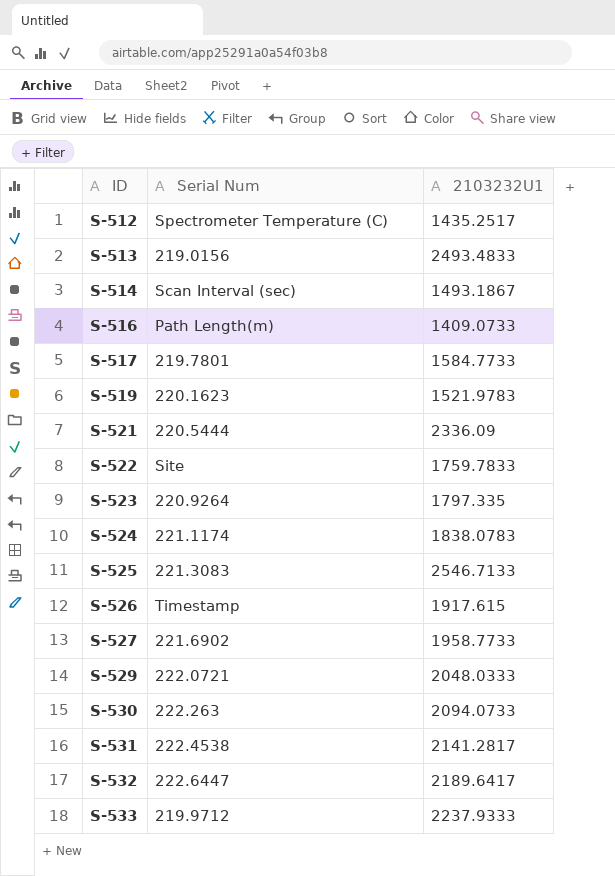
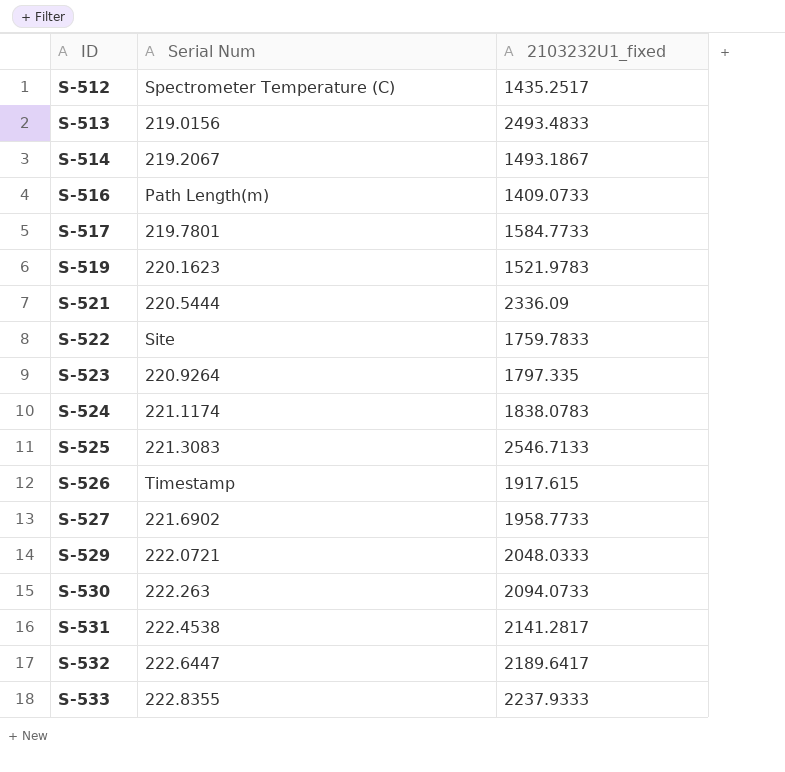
column name: 2103232U1 -> 2103232U1_fixed
S-514 | Serial Num: Scan Interval (sec) -> 219.2067
S-533 | Serial Num: 219.9712 -> 222.8355

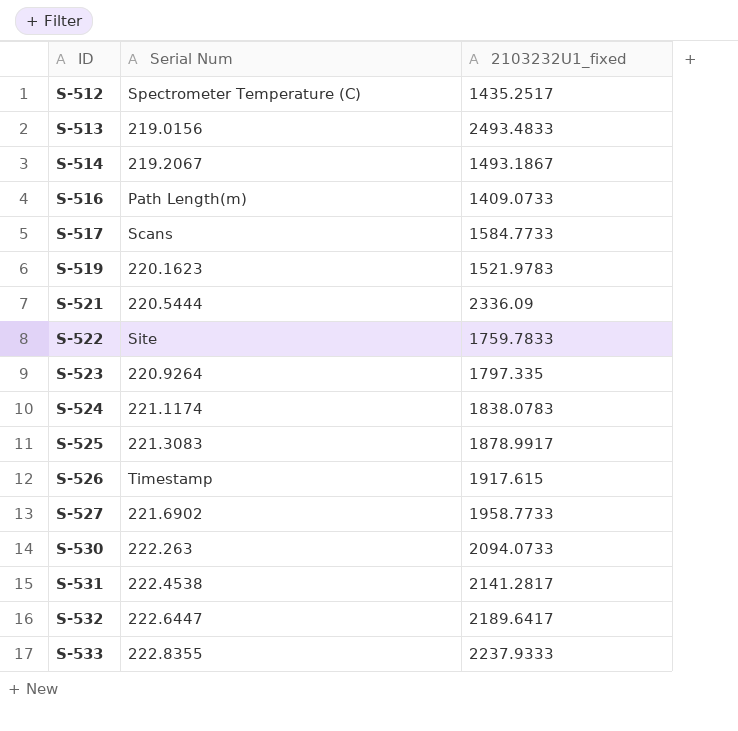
row S-529: 222.0721 | 2048.0333 -> none
S-517 | Serial Num: 219.7801 -> Scans
S-525 | 2103232U1_fixed: 2546.7133 -> 1878.9917

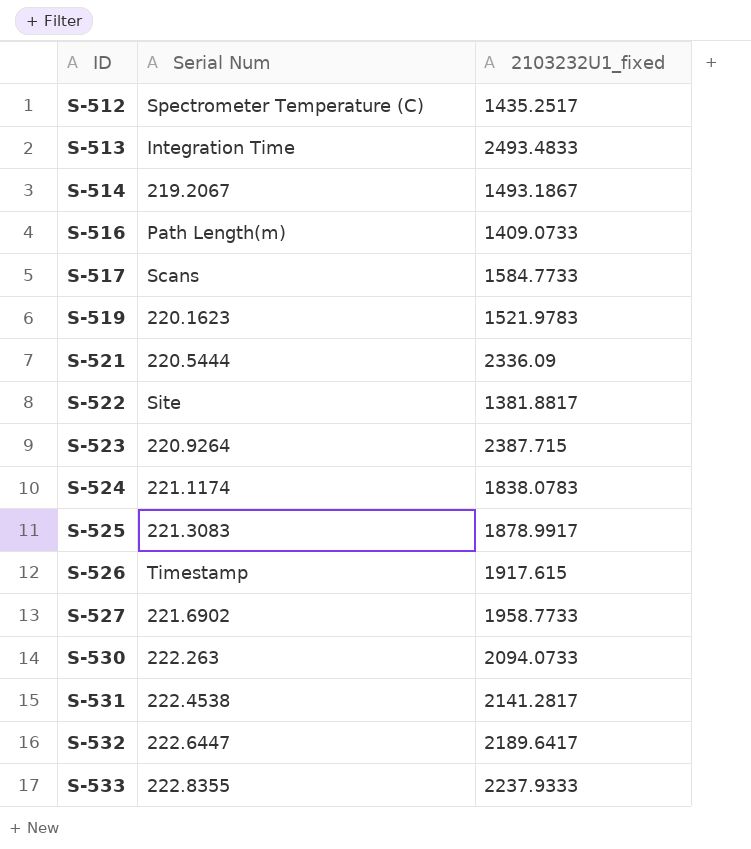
S-513 | Serial Num: 219.0156 -> Integration Time
S-522 | 2103232U1_fixed: 1759.7833 -> 1381.8817
S-523 | 2103232U1_fixed: 1797.335 -> 2387.715

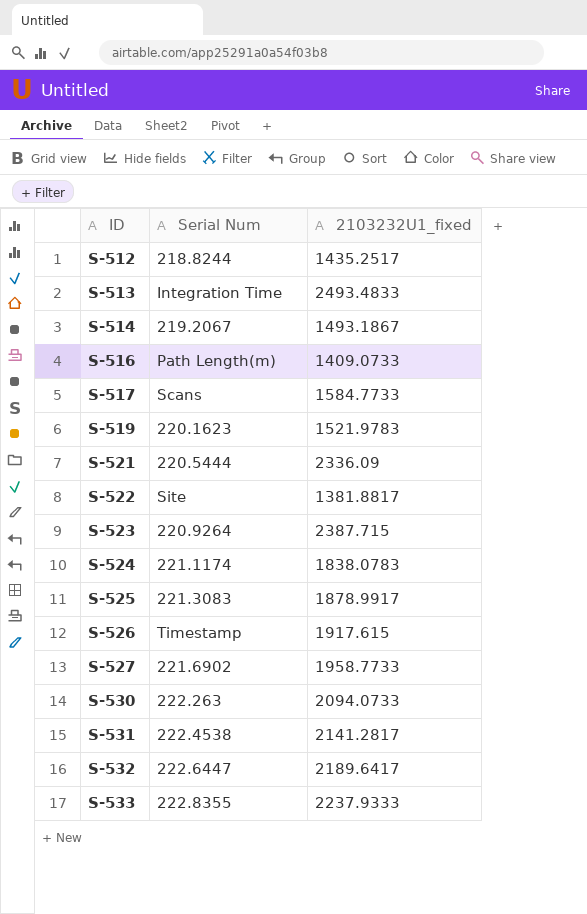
S-512 | Serial Num: Spectrometer Temperature (C) -> 218.8244

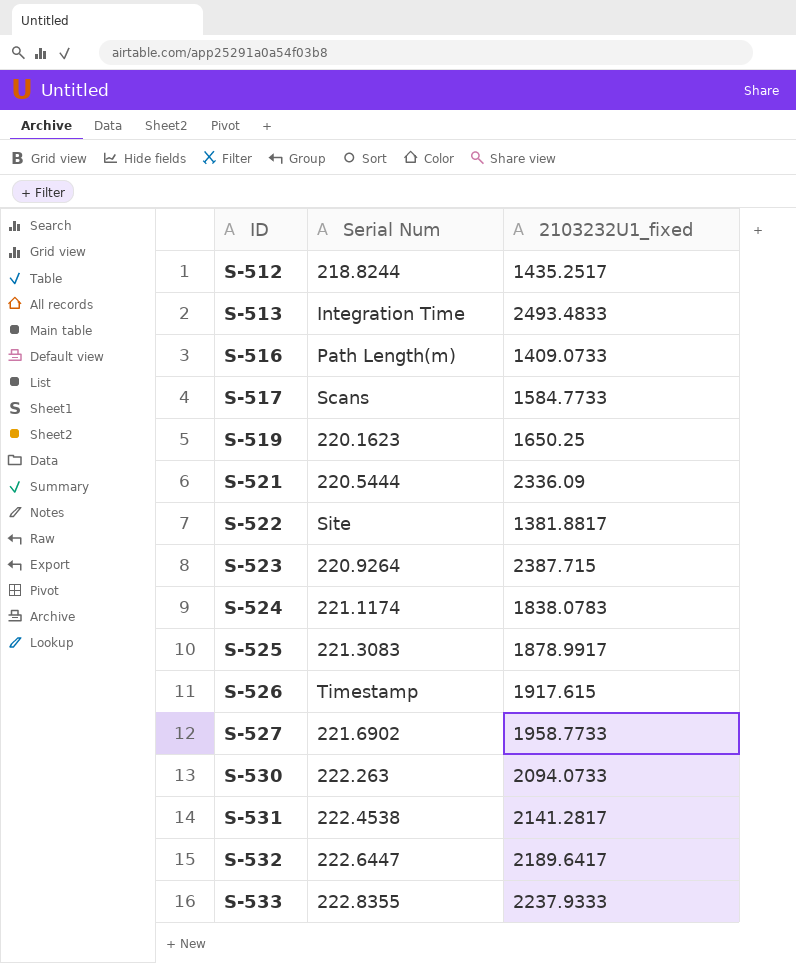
row S-514: 219.2067 | 1493.1867 -> none
S-519 | 2103232U1_fixed: 1521.9783 -> 1650.25

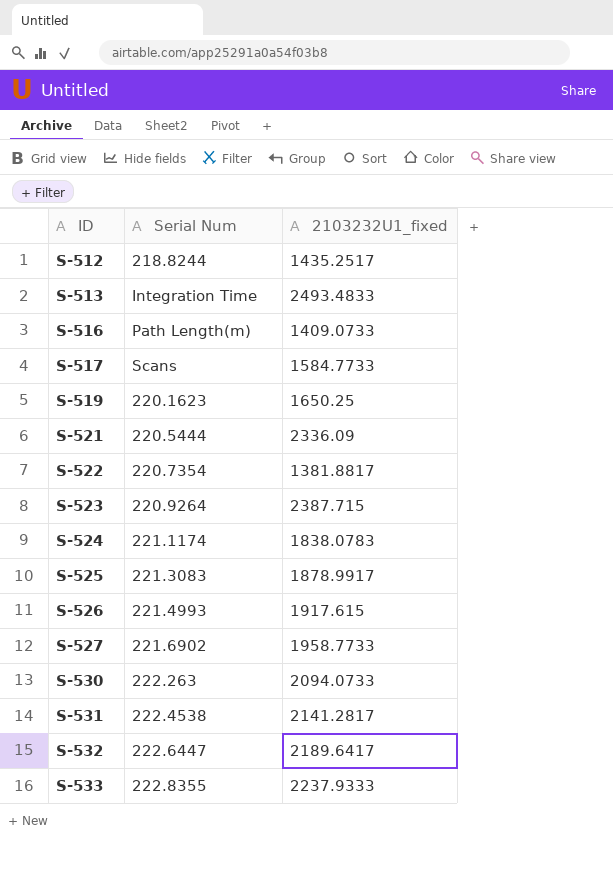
S-522 | Serial Num: Site -> 220.7354
S-526 | Serial Num: Timestamp -> 221.4993

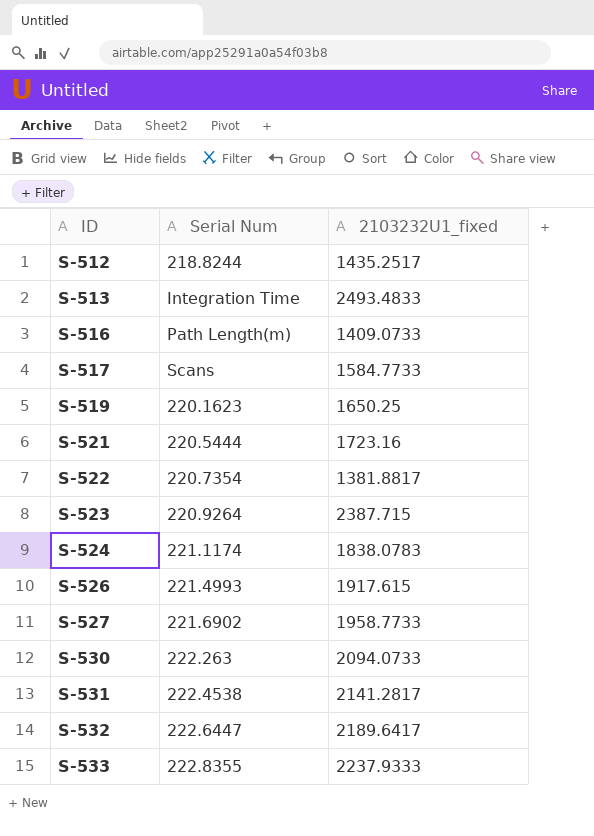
row S-525: 221.3083 | 1878.9917 -> none
S-521 | 2103232U1_fixed: 2336.09 -> 1723.16

